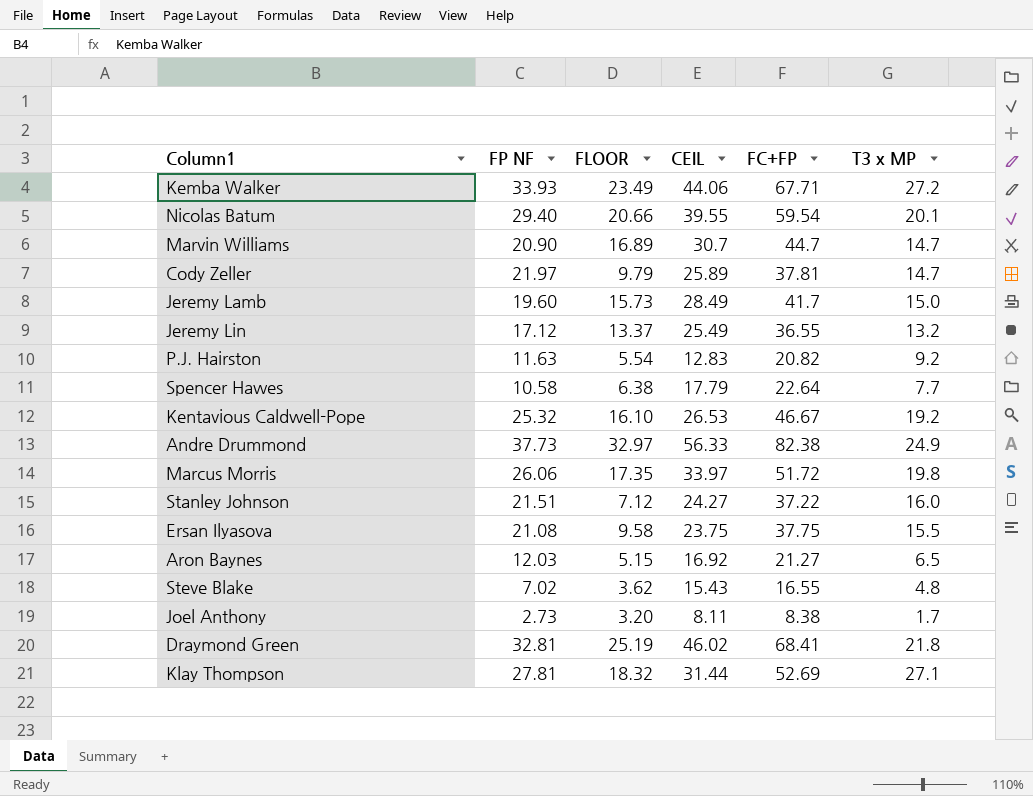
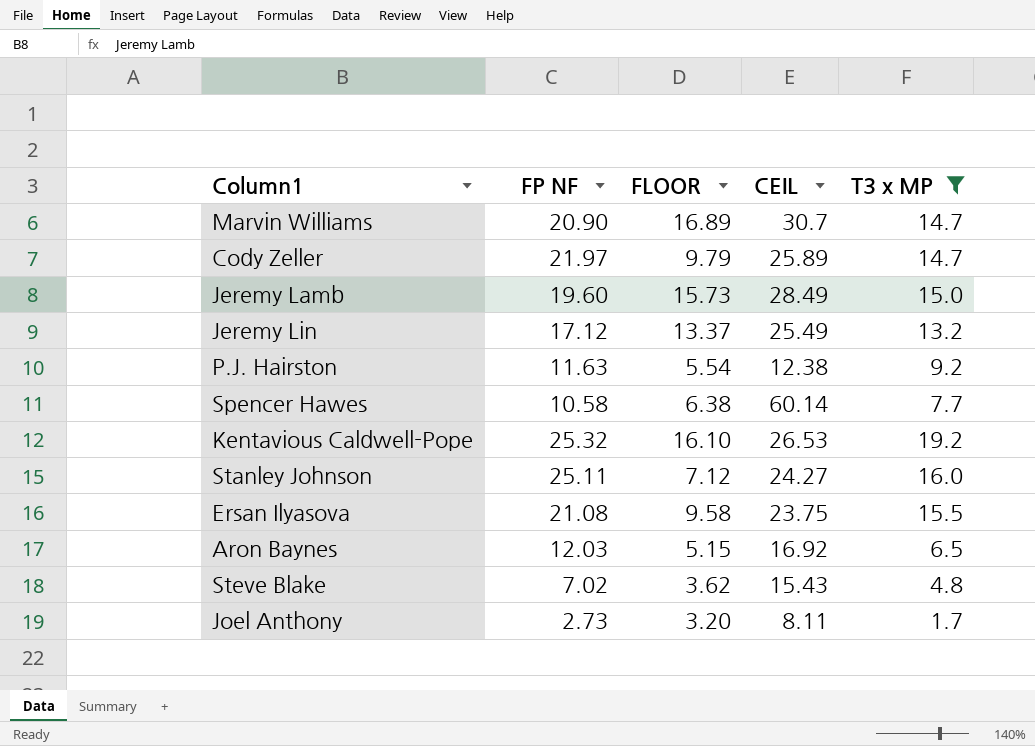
filter: none -> T3 x MP <= 19.2
column FC+FP | position: 5 -> none
P.J. Hairston | CEIL: 12.83 -> 12.38
Spencer Hawes | CEIL: 17.79 -> 60.14
Stanley Johnson | FP NF: 21.51 -> 25.11

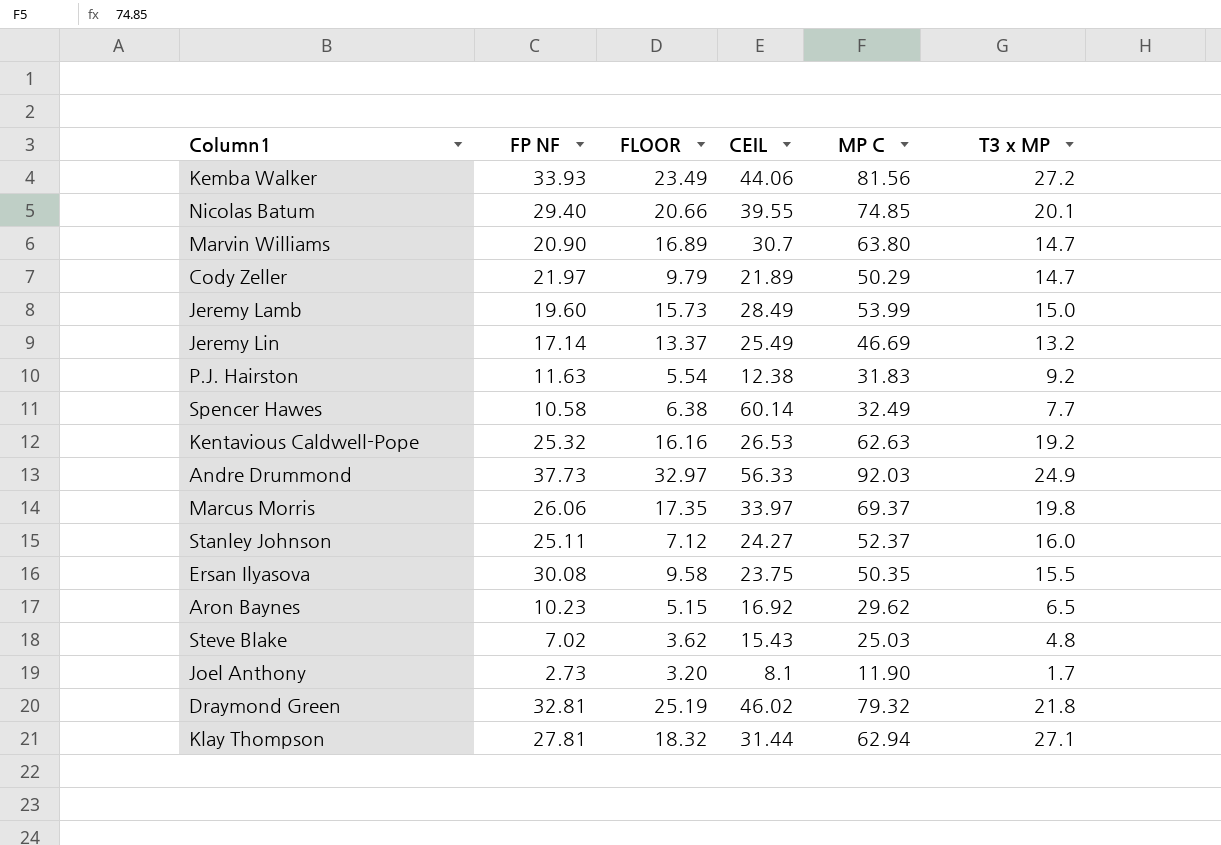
filter: T3 x MP <= 19.2 -> none
column MP C | position: none -> 5
Cody Zeller | CEIL: 25.89 -> 21.89
Jeremy Lin | FP NF: 17.12 -> 17.14
Kentavious Caldwell-Pope | FLOOR: 16.10 -> 16.16
Ersan Ilyasova | FP NF: 21.08 -> 30.08
Aron Baynes | FP NF: 12.03 -> 10.23
Joel Anthony | CEIL: 8.11 -> 8.1

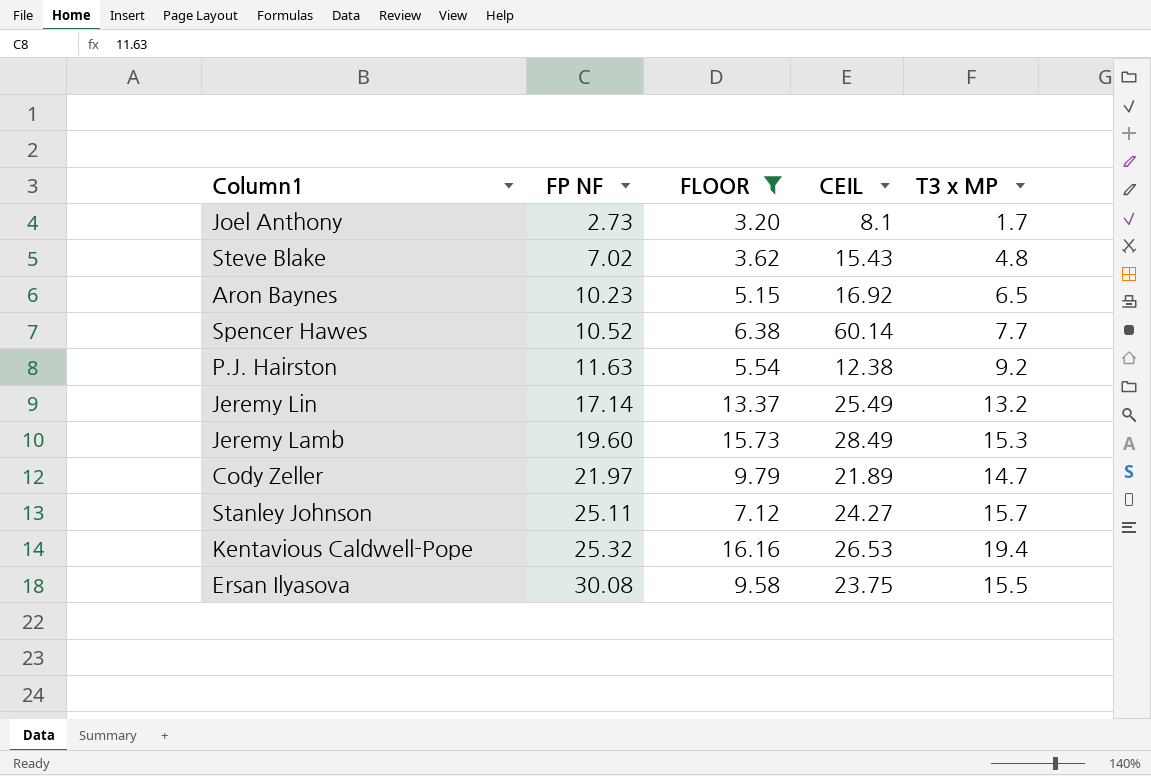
filter: none -> FLOOR <= 16.16
row order: none -> FP NF ascending
column MP C | position: 5 -> none
Spencer Hawes | FP NF: 10.58 -> 10.52
Jeremy Lamb | T3 x MP: 15.0 -> 15.3
Stanley Johnson | T3 x MP: 16.0 -> 15.7
Kentavious Caldwell-Pope | T3 x MP: 19.2 -> 19.4

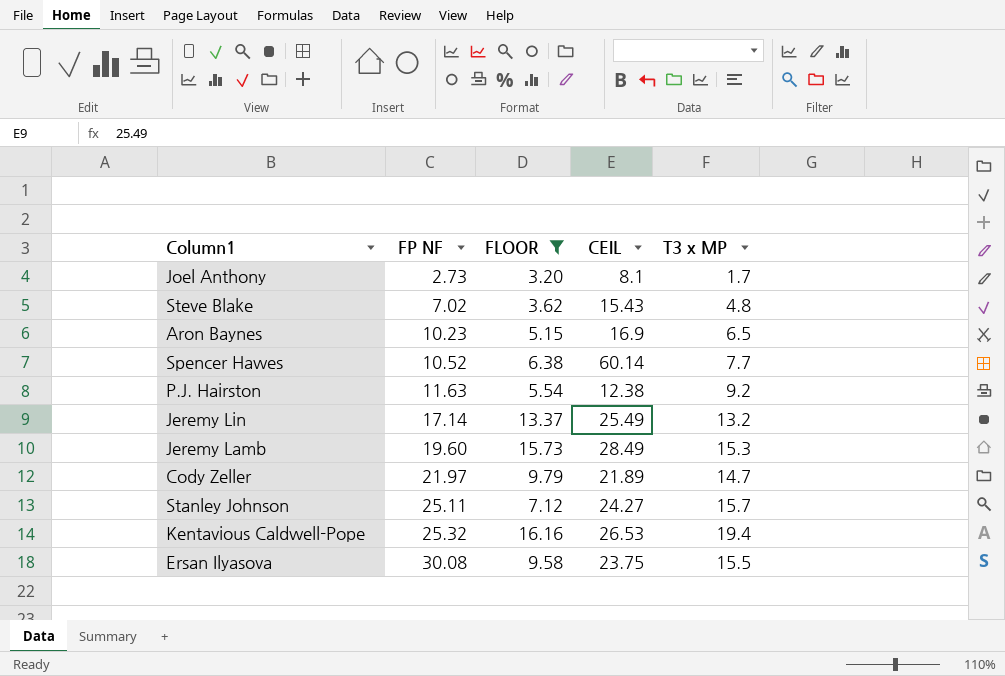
Aron Baynes | CEIL: 16.92 -> 16.9

